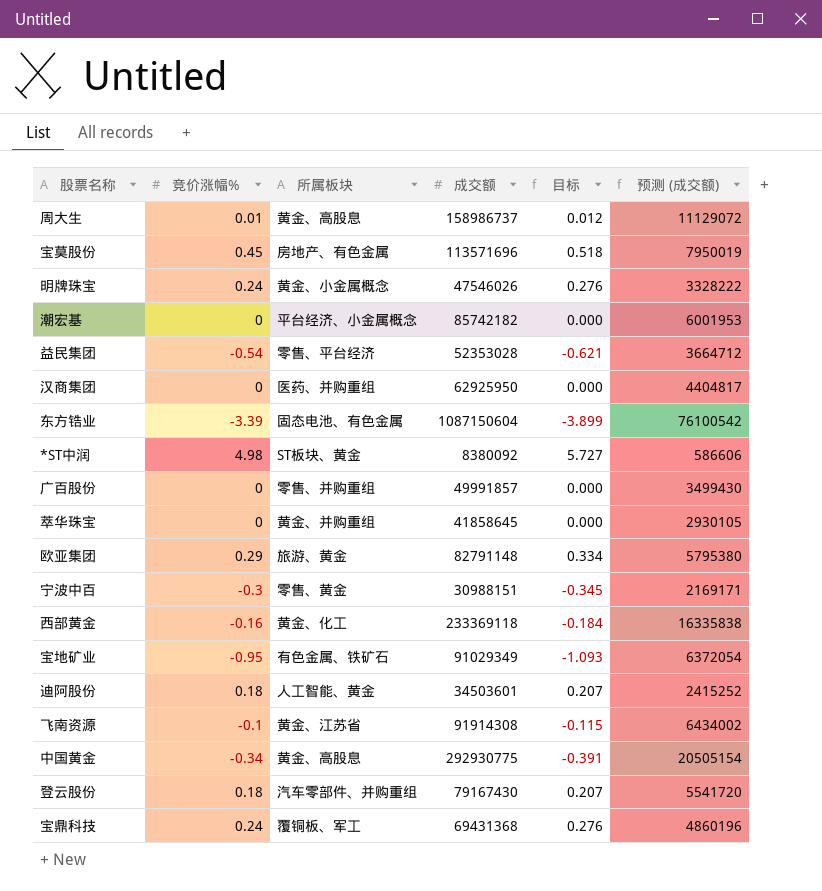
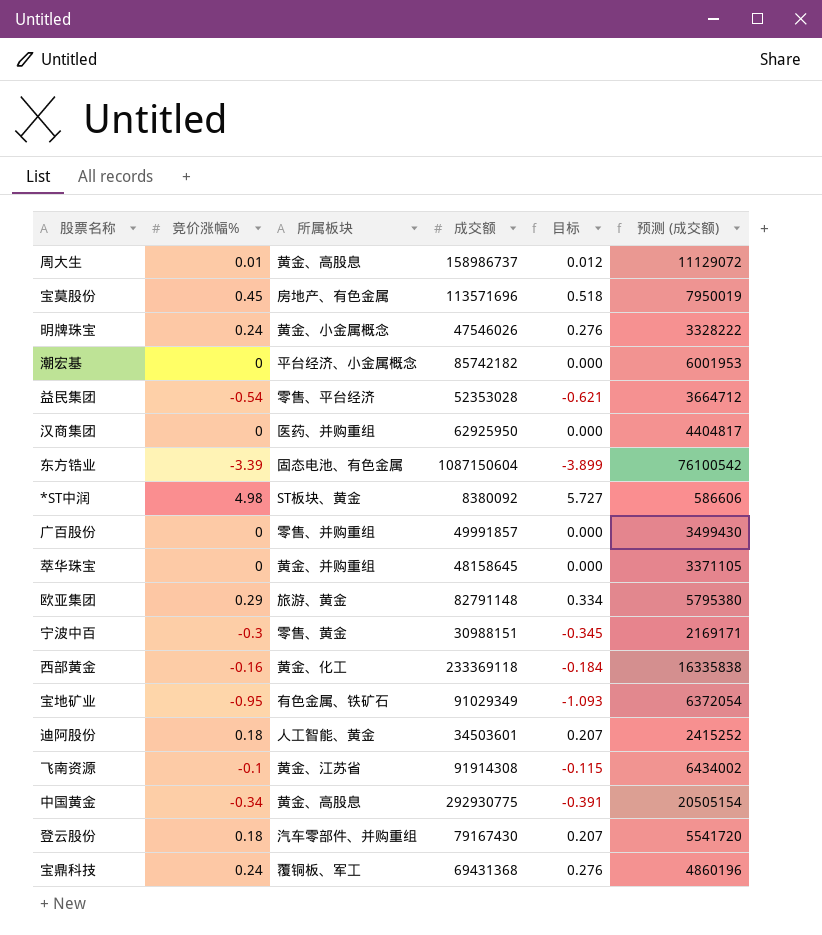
萃华珠宝 | 成交额: 41858645 -> 48158645
萃华珠宝 | 预测 (成交额): 2930105 -> 3371105

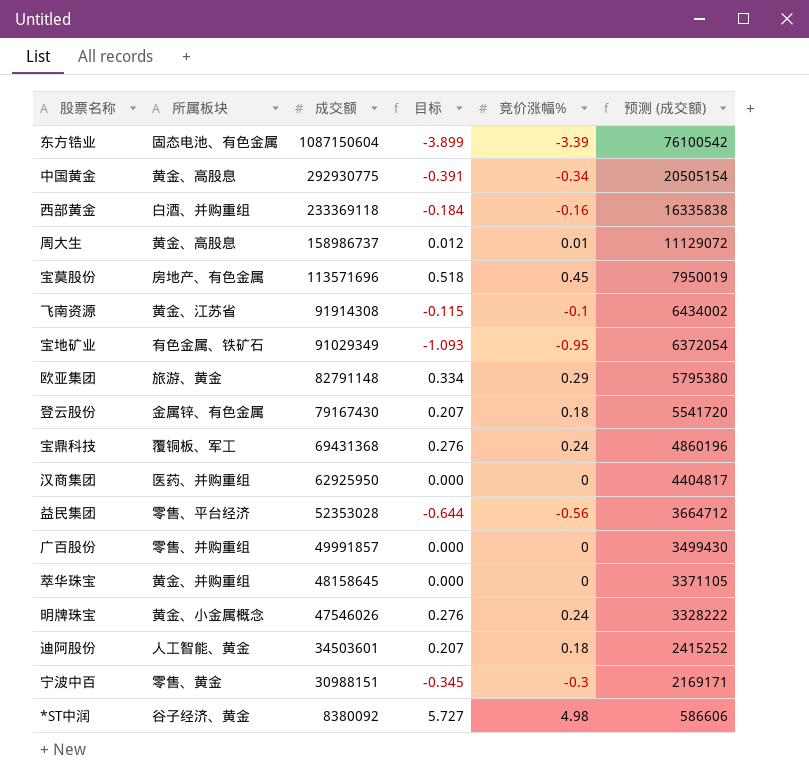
row order: none -> 成交额 descending
column 竞价涨幅% | position: 2 -> 5
row 潮宏基: 0 | 平台经济、小金属概念 | 85742182 | 0.000 | 6001953 -> none
西部黄金 | 所属板块: 黄金、化工 -> 白酒、并购重组
登云股份 | 所属板块: 汽车零部件、并购重组 -> 金属锌、有色金属
益民集团 | 目标: -0.621 -> -0.644
益民集团 | 竞价涨幅%: -0.54 -> -0.56
*ST中润 | 所属板块: ST板块、黄金 -> 谷子经济、黄金

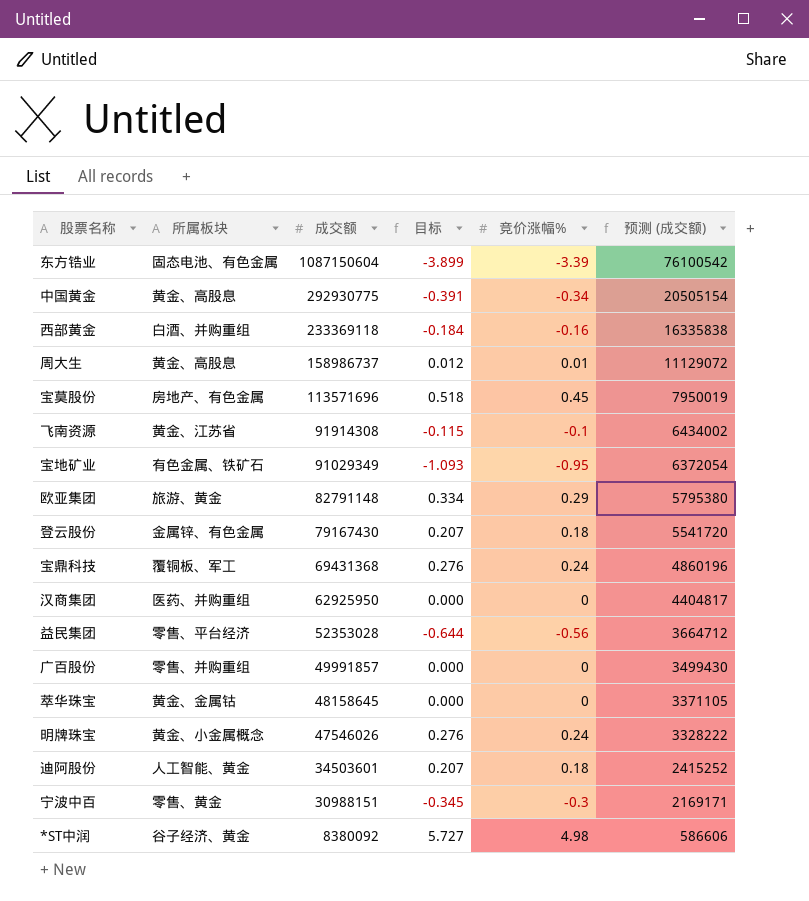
萃华珠宝 | 所属板块: 黄金、并购重组 -> 黄金、金属钴

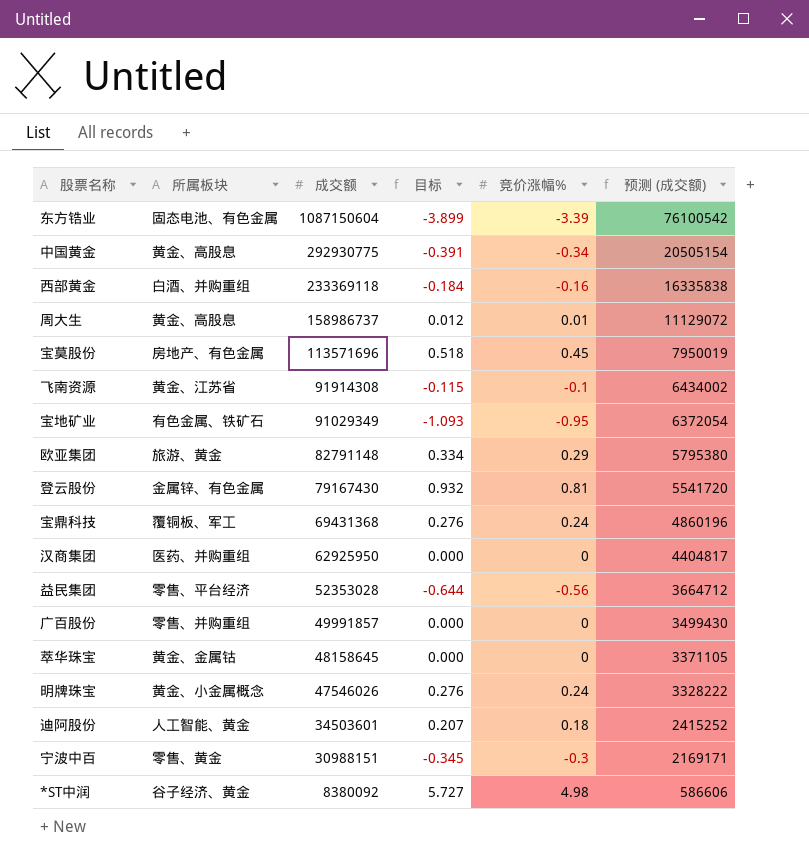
登云股份 | 目标: 0.207 -> 0.932
登云股份 | 竞价涨幅%: 0.18 -> 0.81

